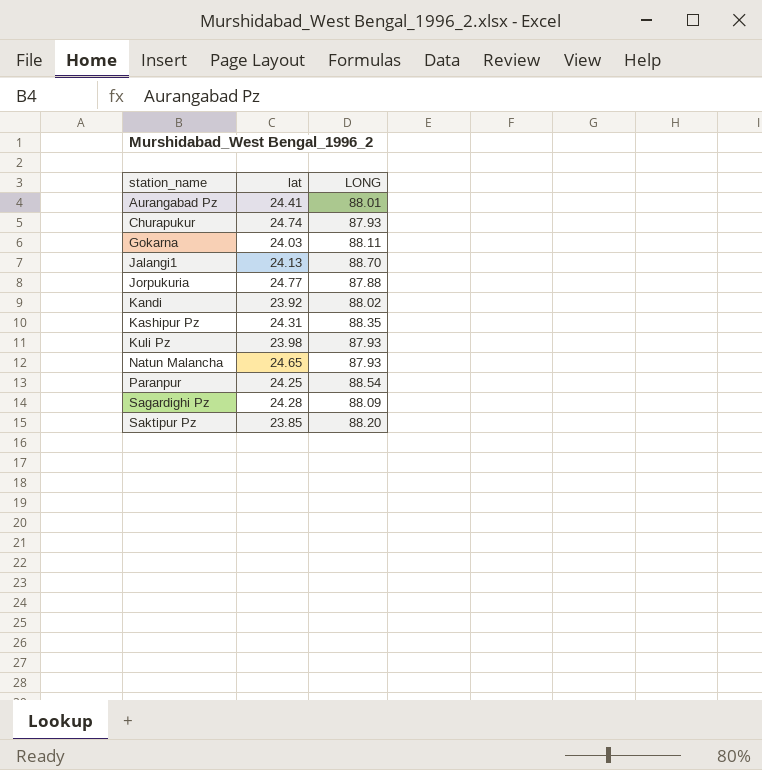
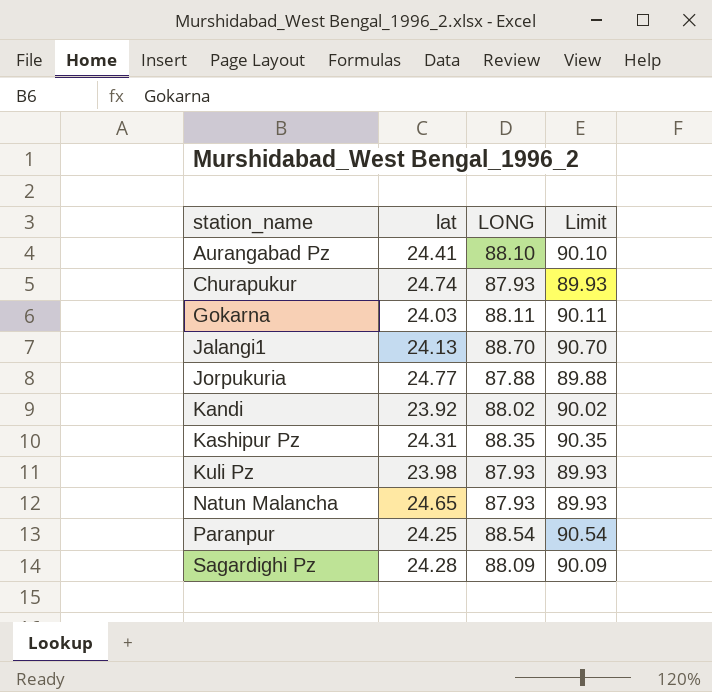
column Limit | formula: none -> [LONG] + 2
row Saktipur Pz: 23.85 | 88.20 -> none
Aurangabad Pz | LONG: 88.01 -> 88.10

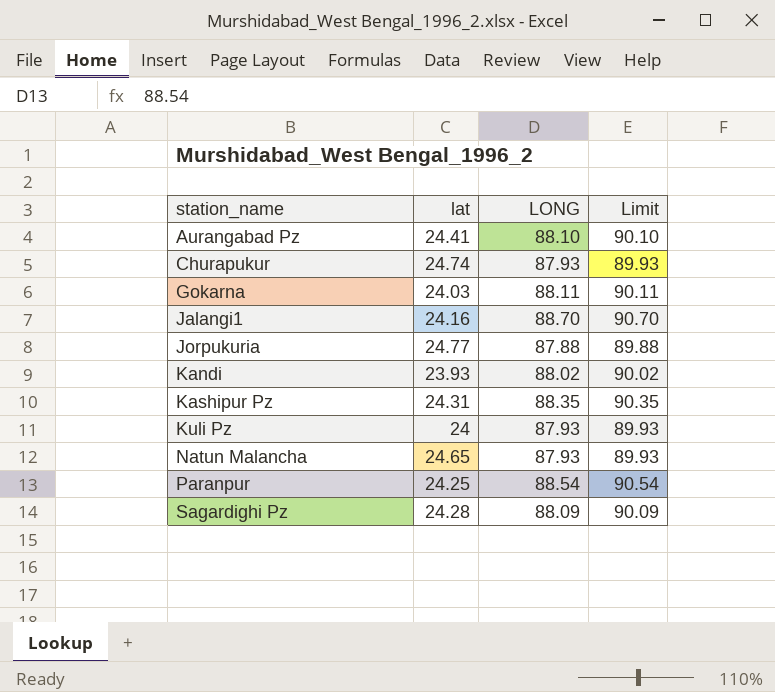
Jalangi1 | lat: 24.13 -> 24.16
Kandi | lat: 23.92 -> 23.93
Kuli Pz | lat: 23.98 -> 24

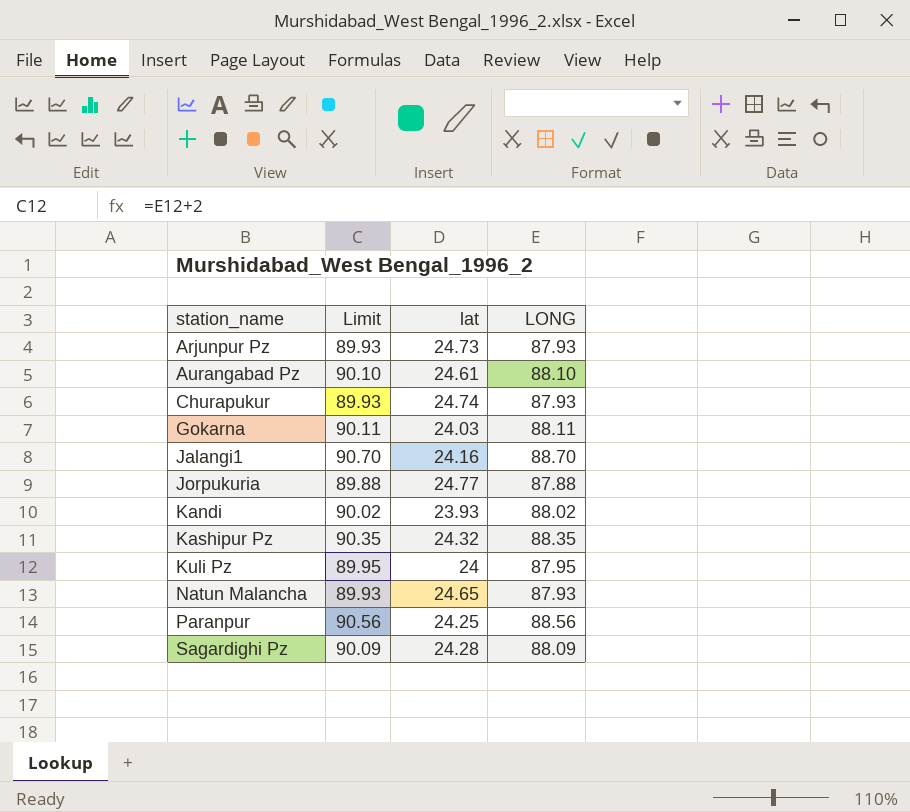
column Limit | position: 4 -> 2
row Arjunpur Pz: none -> 89.93 | 24.73 | 87.93
Aurangabad Pz | lat: 24.41 -> 24.61
Kashipur Pz | lat: 24.31 -> 24.32
Kuli Pz | Limit: 89.93 -> 89.95
Kuli Pz | LONG: 87.93 -> 87.95
Paranpur | Limit: 90.54 -> 90.56
Paranpur | LONG: 88.54 -> 88.56

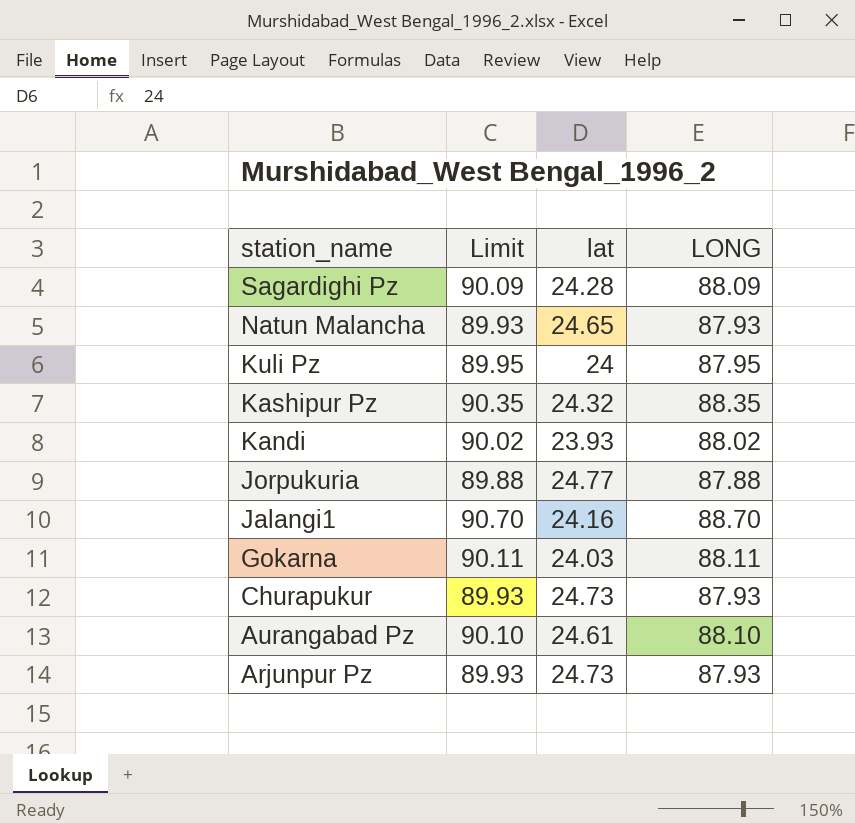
row order: station_name ascending -> station_name descending
row Paranpur: 90.56 | 24.25 | 88.56 -> none
Churapukur | lat: 24.74 -> 24.73

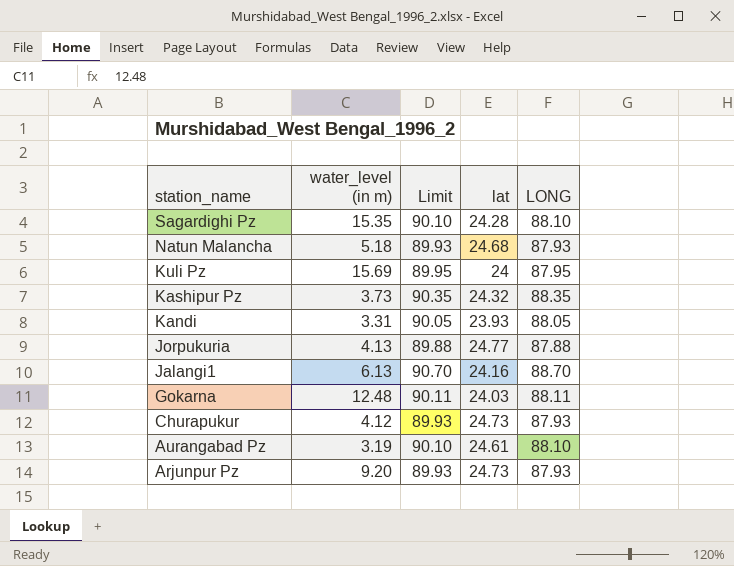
column water_level (in m) | position: none -> 2
Sagardighi Pz | Limit: 90.09 -> 90.10
Sagardighi Pz | LONG: 88.09 -> 88.10
Natun Malancha | lat: 24.65 -> 24.68
Kandi | Limit: 90.02 -> 90.05
Kandi | LONG: 88.02 -> 88.05

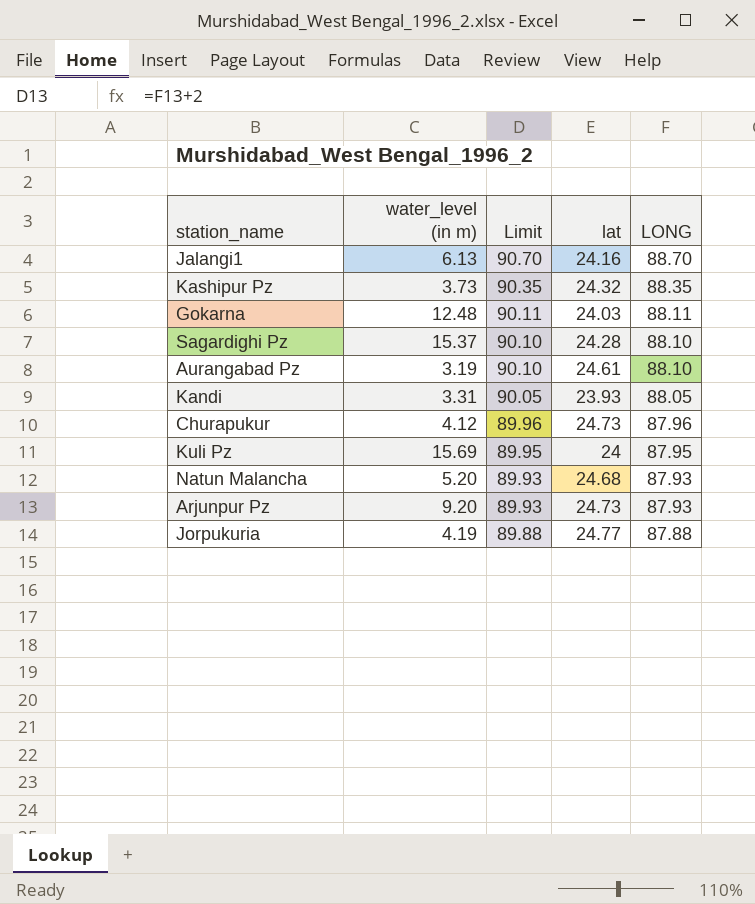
row order: station_name descending -> Limit descending
Sagardighi Pz | water_level (in m): 15.35 -> 15.37
Churapukur | Limit: 89.93 -> 89.96
Churapukur | LONG: 87.93 -> 87.96
Natun Malancha | water_level (in m): 5.18 -> 5.20
Jorpukuria | water_level (in m): 4.13 -> 4.19

